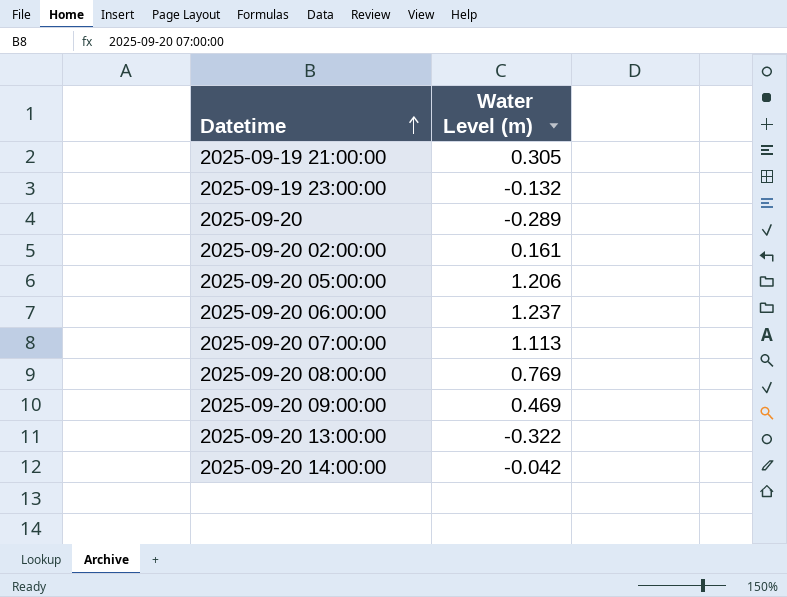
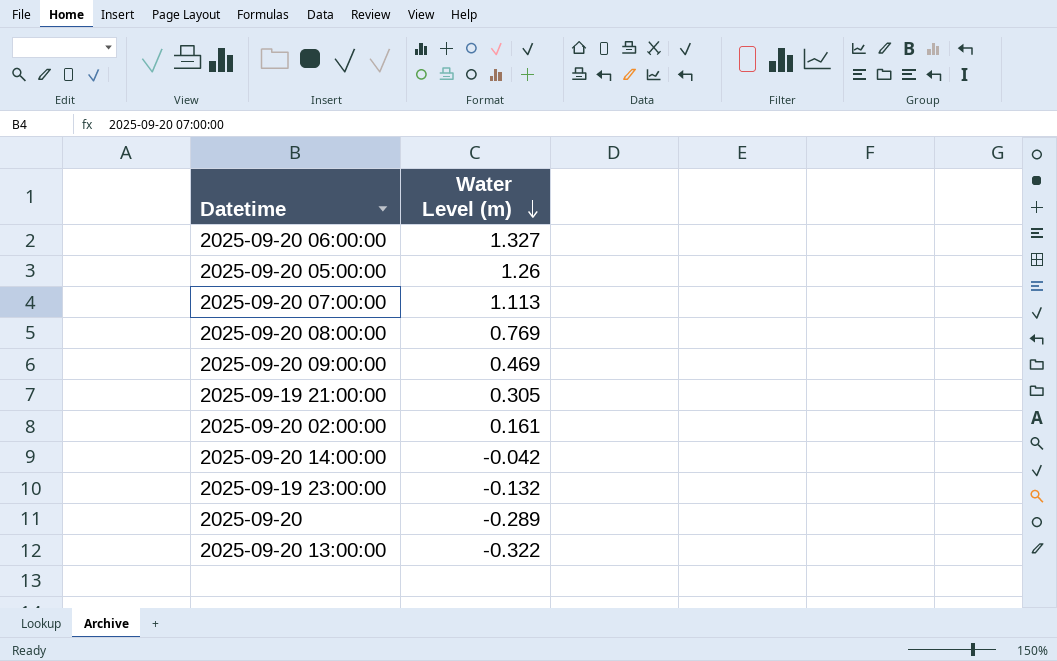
row order: Datetime ascending -> Water Level (m) descending
2025-09-20 06:00:00 | Water Level (m): 1.237 -> 1.327
2025-09-20 05:00:00 | Water Level (m): 1.206 -> 1.26

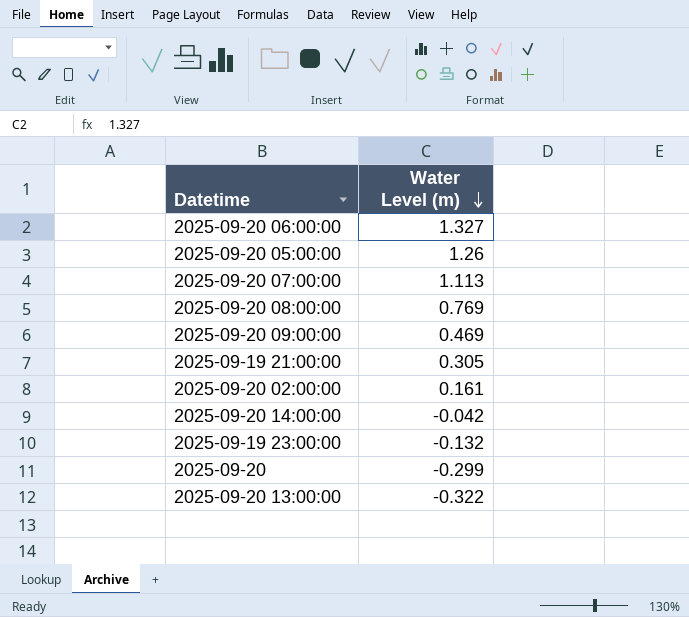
2025-09-20 | Water Level (m): -0.289 -> -0.299

